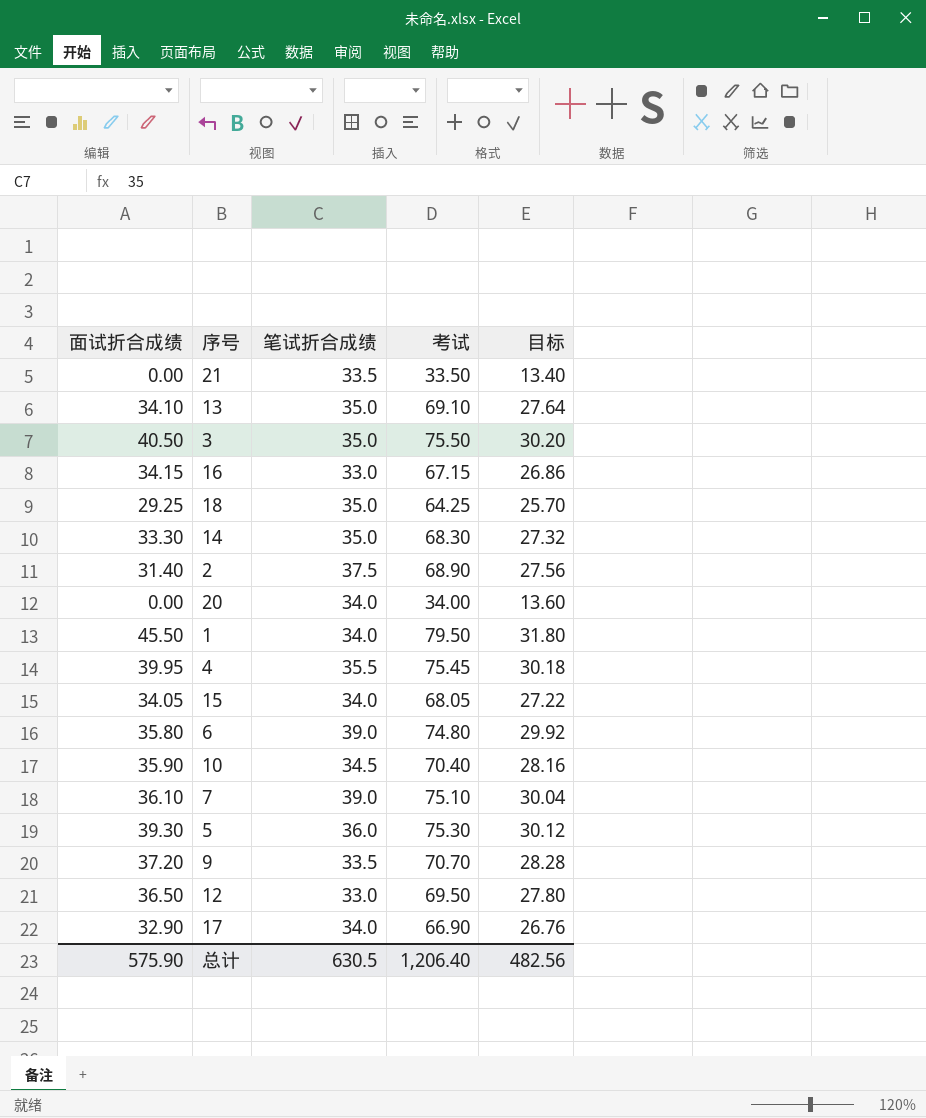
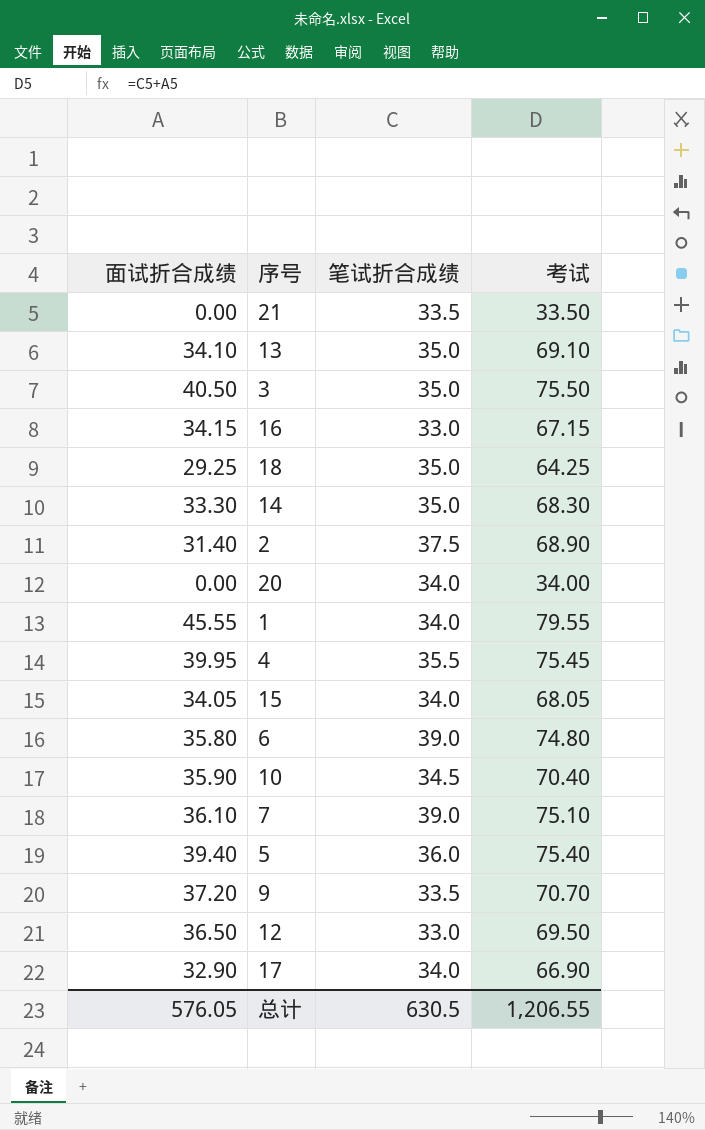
column 目标 | formula: [考试] * 0.4 -> none
1 | 面试折合成绩: 45.50 -> 45.55
1 | 考试: 79.50 -> 79.55
5 | 面试折合成绩: 39.30 -> 39.40
5 | 考试: 75.30 -> 75.40
总计 | 面试折合成绩: 575.90 -> 576.05
总计 | 考试: 1,206.40 -> 1,206.55

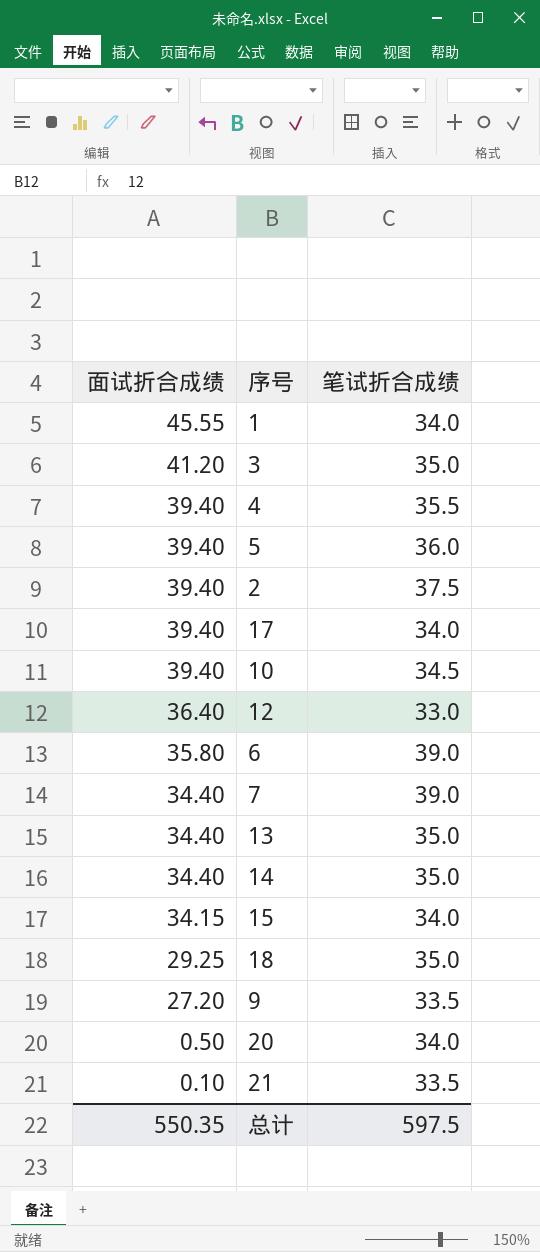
row order: none -> 面试折合成绩 descending
column 考试 | formula: [面试折合成绩] + [笔试折合成绩] -> none
row 16: 34.15 | 33.0 | 67.15 -> none
3 | 面试折合成绩: 40.50 -> 41.20
4 | 面试折合成绩: 39.95 -> 39.40
2 | 面试折合成绩: 31.40 -> 39.40
17 | 面试折合成绩: 32.90 -> 39.40
10 | 面试折合成绩: 35.90 -> 39.40
12 | 面试折合成绩: 36.50 -> 36.40
7 | 面试折合成绩: 36.10 -> 34.40
13 | 面试折合成绩: 34.10 -> 34.40
14 | 面试折合成绩: 33.30 -> 34.40
15 | 面试折合成绩: 34.05 -> 34.15
9 | 面试折合成绩: 37.20 -> 27.20
20 | 面试折合成绩: 0.00 -> 0.50
21 | 面试折合成绩: 0.00 -> 0.10
总计 | 面试折合成绩: 576.05 -> 550.35
总计 | 笔试折合成绩: 630.5 -> 597.5

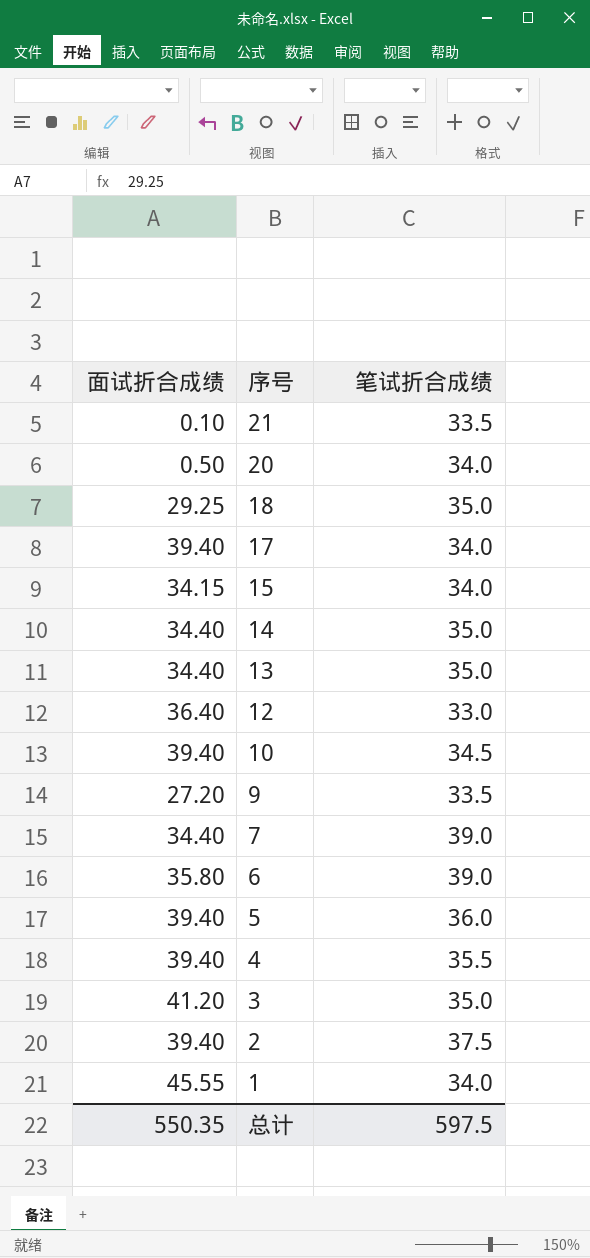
row order: 面试折合成绩 descending -> 序号 descending

